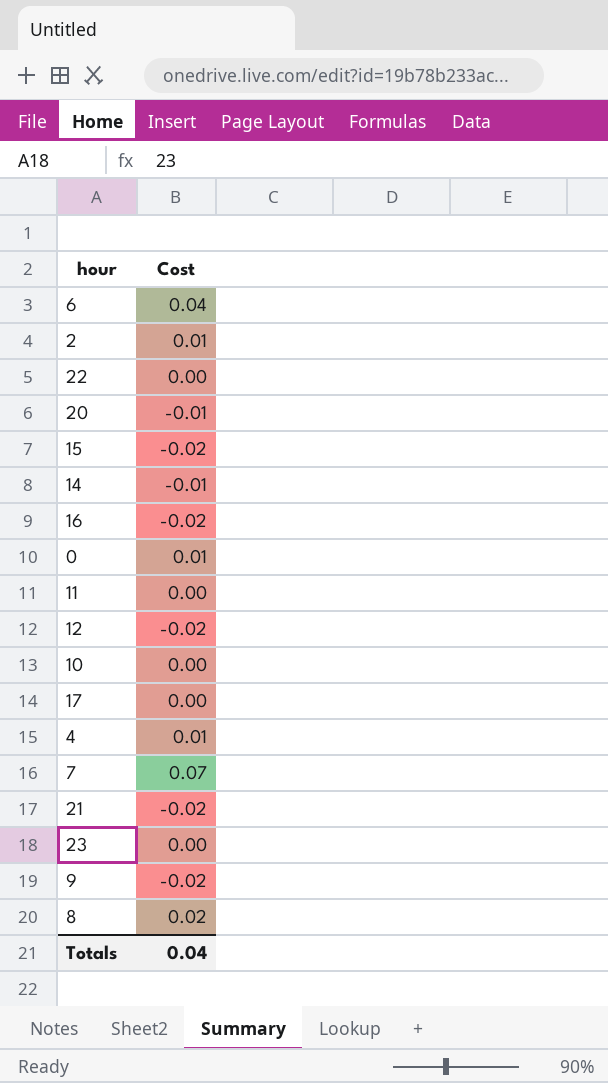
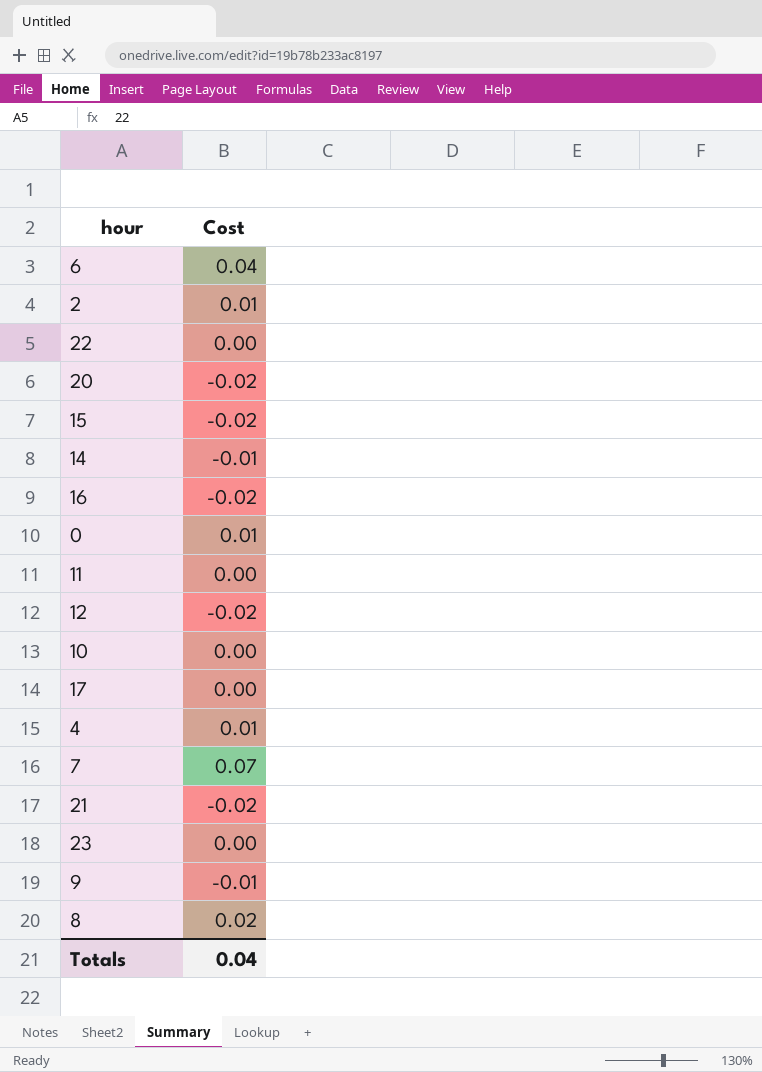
20 | Cost: -0.01 -> -0.02
9 | Cost: -0.02 -> -0.01

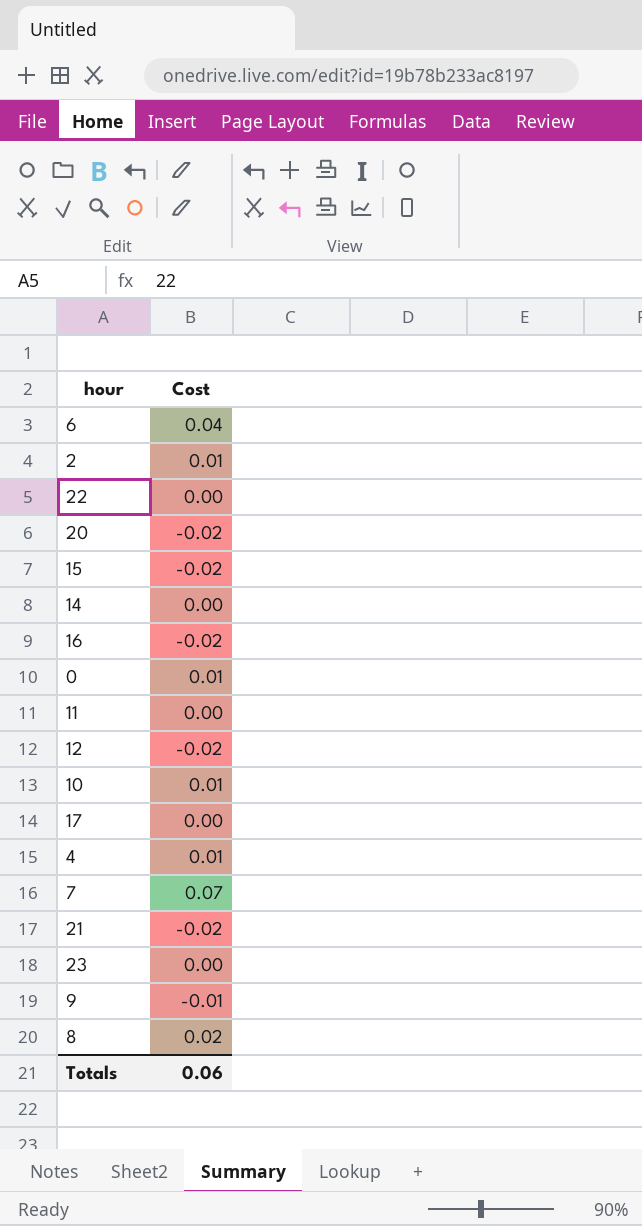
14 | Cost: -0.01 -> 0.00
10 | Cost: 0.00 -> 0.01
Totals | Cost: 0.04 -> 0.06

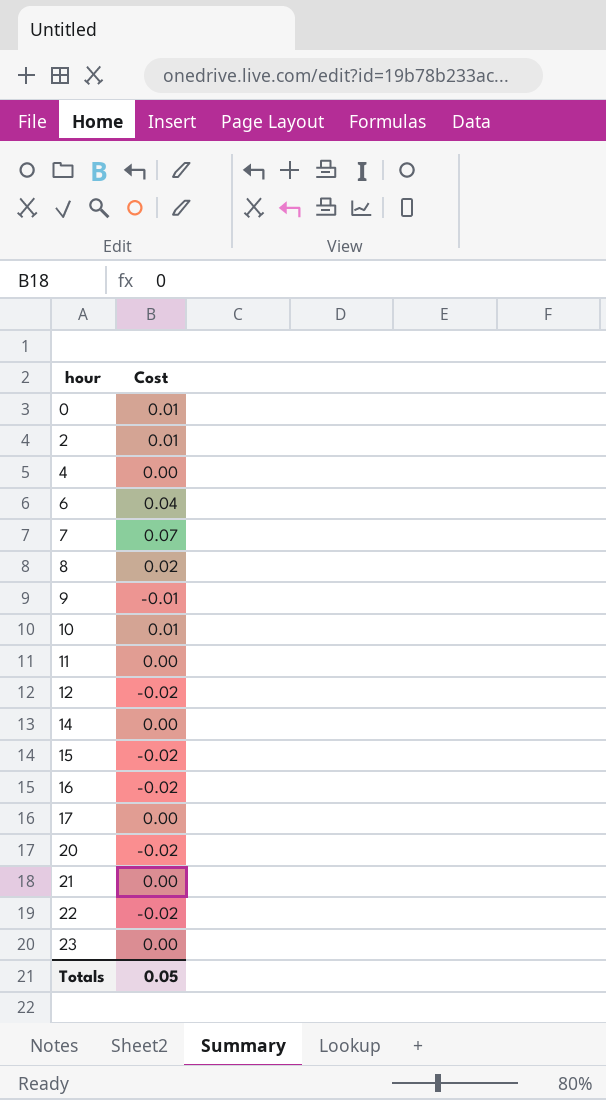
row order: none -> hour ascending
4 | Cost: 0.01 -> 0.00
21 | Cost: -0.02 -> 0.00
22 | Cost: 0.00 -> -0.02
Totals | Cost: 0.06 -> 0.05

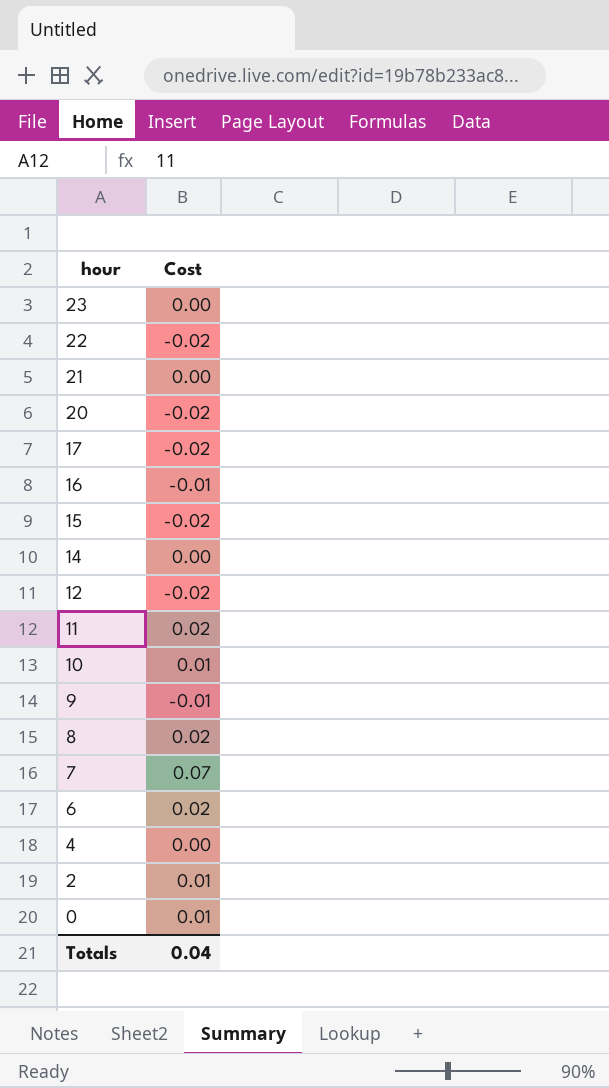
row order: hour ascending -> hour descending
17 | Cost: 0.00 -> -0.02
16 | Cost: -0.02 -> -0.01
11 | Cost: 0.00 -> 0.02
6 | Cost: 0.04 -> 0.02
Totals | Cost: 0.05 -> 0.04

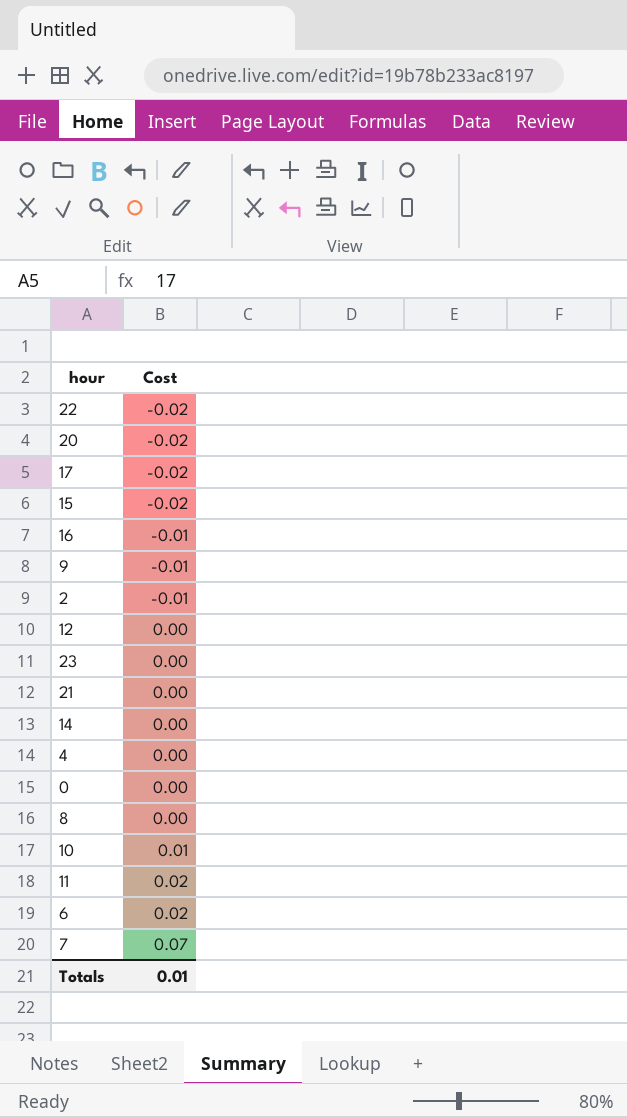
row order: hour descending -> Cost ascending
2 | Cost: 0.01 -> -0.01
12 | Cost: -0.02 -> 0.00
0 | Cost: 0.01 -> 0.00
8 | Cost: 0.02 -> 0.00
Totals | Cost: 0.04 -> 0.01

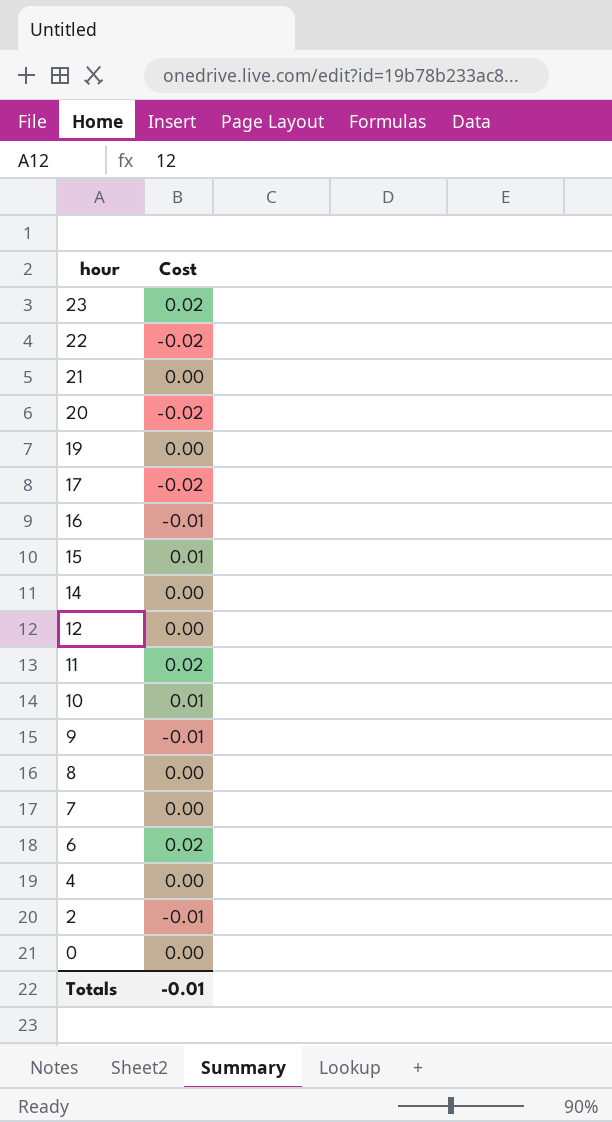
row order: Cost ascending -> hour descending
23 | Cost: 0.00 -> 0.02
row 19: none -> 0.00
15 | Cost: -0.02 -> 0.01
7 | Cost: 0.07 -> 0.00
Totals | Cost: 0.01 -> -0.01

